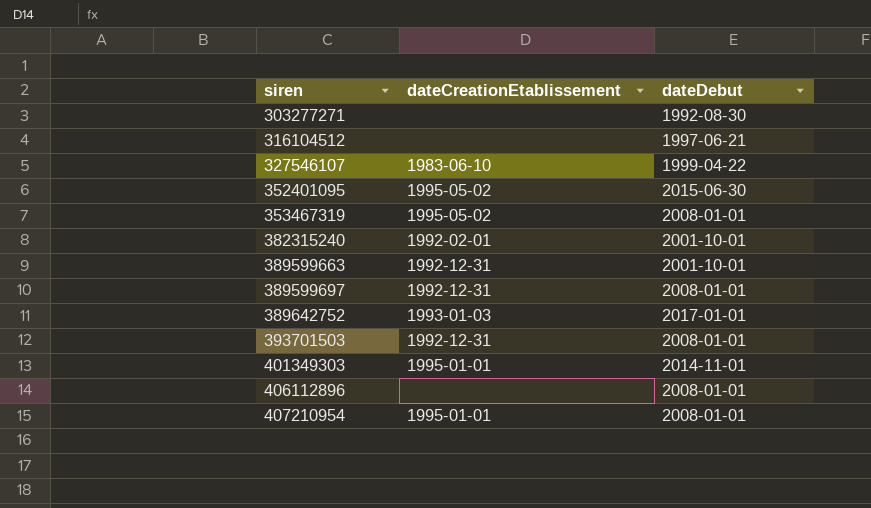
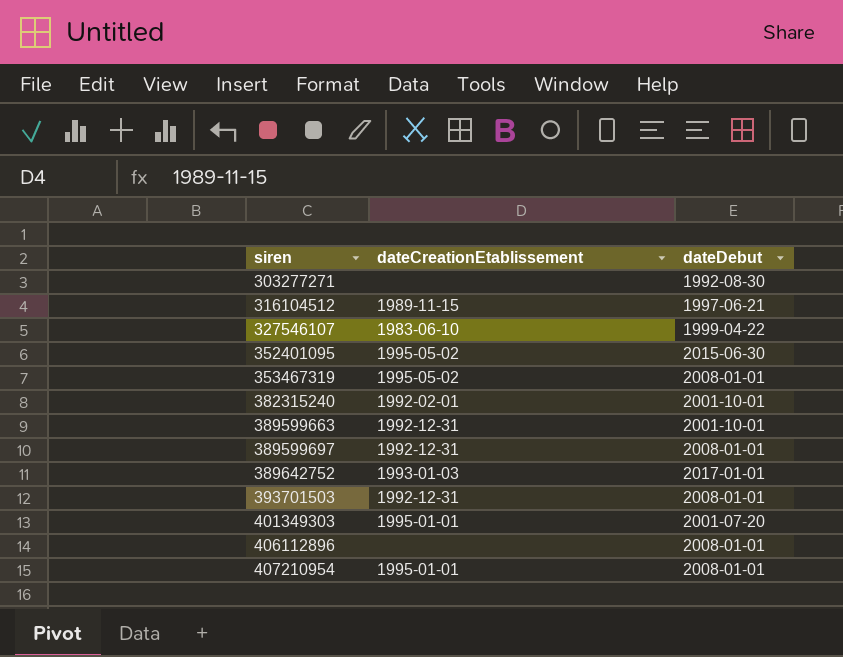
316104512 | dateCreationEtablissement: none -> 1989-11-15
401349303 | dateDebut: 2014-11-01 -> 2001-07-20

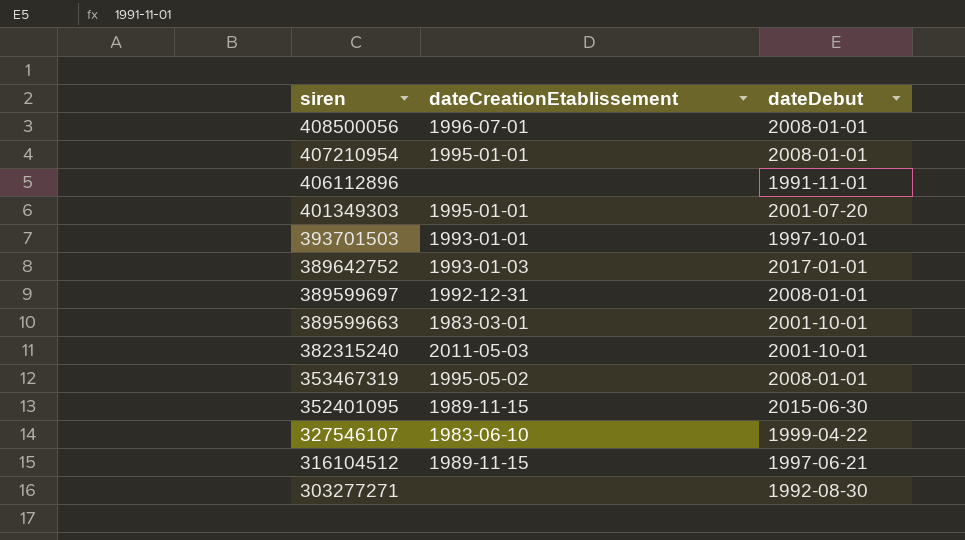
row order: siren ascending -> siren descending
row 408500056: none -> 1996-07-01 | 2008-01-01
406112896 | dateDebut: 2008-01-01 -> 1991-11-01
393701503 | dateCreationEtablissement: 1992-12-31 -> 1993-01-01
393701503 | dateDebut: 2008-01-01 -> 1997-10-01
389599663 | dateCreationEtablissement: 1992-12-31 -> 1983-03-01
382315240 | dateCreationEtablissement: 1992-02-01 -> 2011-05-03
352401095 | dateCreationEtablissement: 1995-05-02 -> 1989-11-15

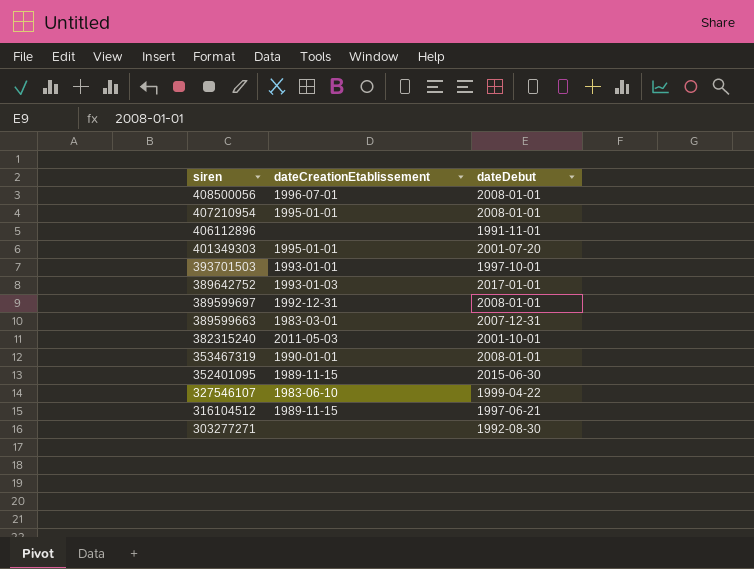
389599663 | dateDebut: 2001-10-01 -> 2007-12-31
353467319 | dateCreationEtablissement: 1995-05-02 -> 1990-01-01

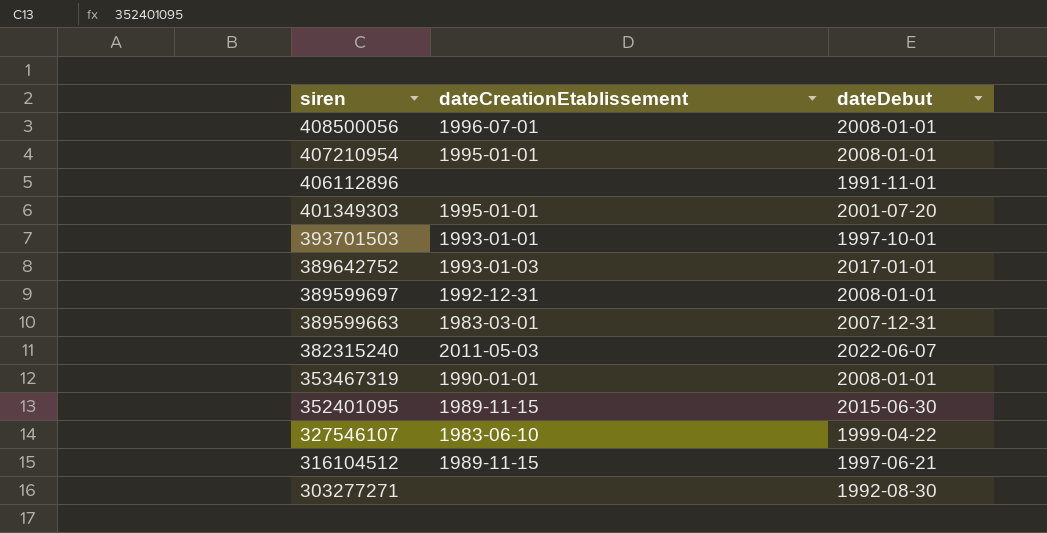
382315240 | dateDebut: 2001-10-01 -> 2022-06-07

